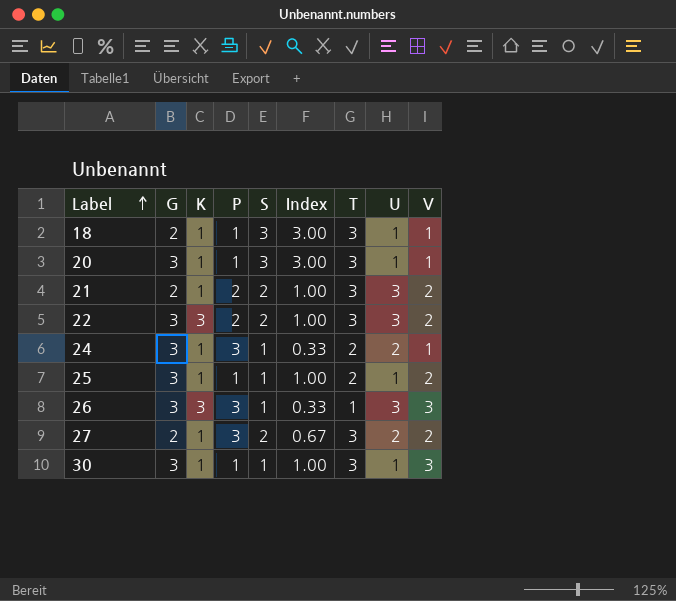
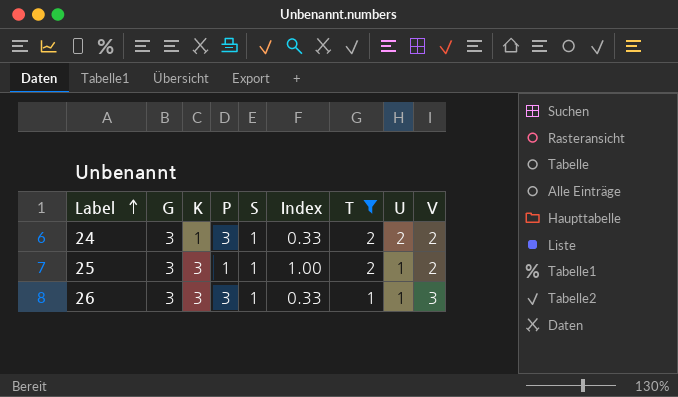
filter: none -> T != 3
24 | V: 1 -> 2
25 | K: 1 -> 3
26 | U: 3 -> 1

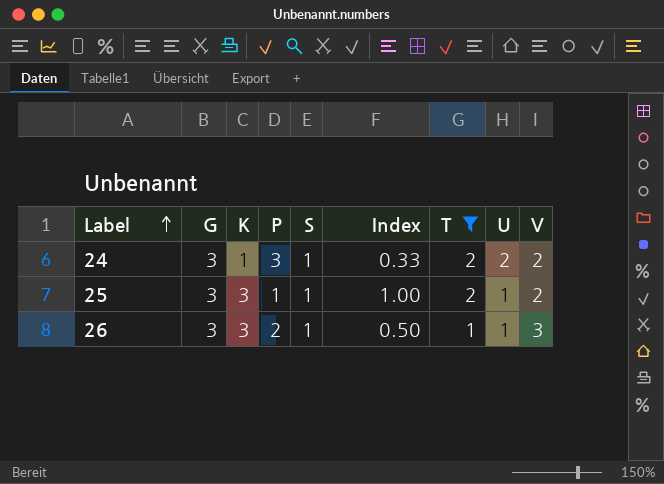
26 | P: 3 -> 2
26 | Index: 0.33 -> 0.50

